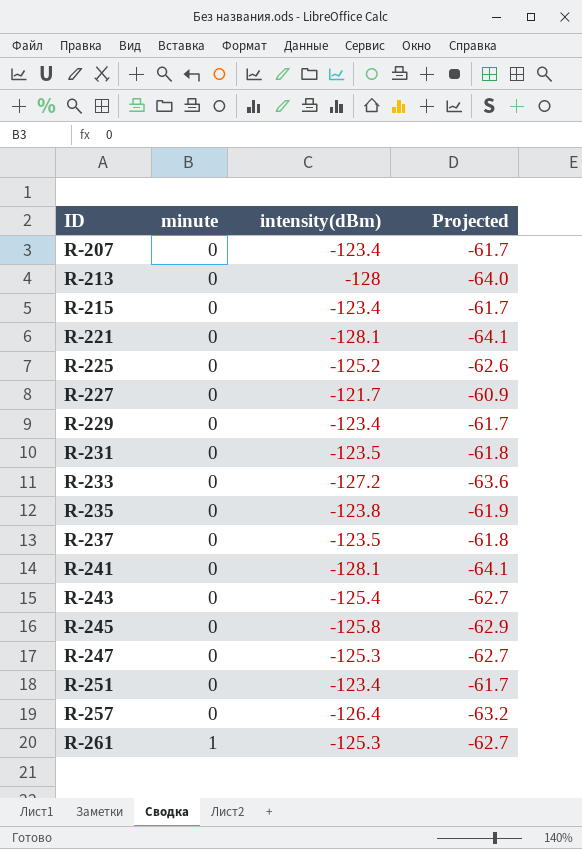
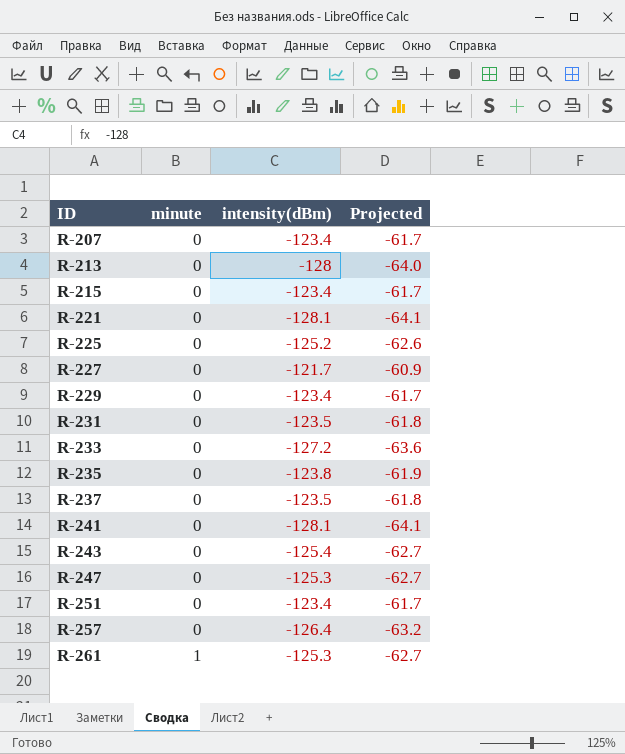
row R-245: 0 | -125.8 | -62.9 -> none

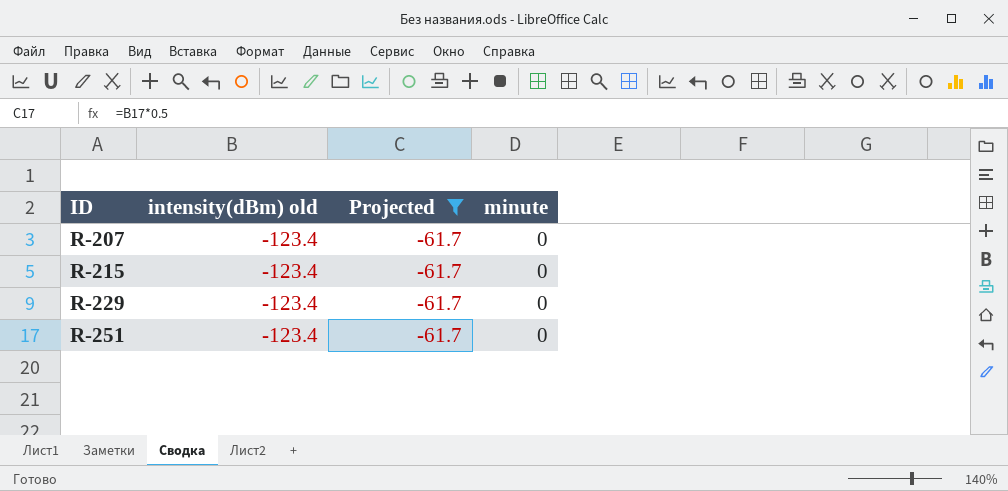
filter: none -> Projected = -61.7
column name: intensity(dBm) -> intensity(dBm) old
column minute | position: 2 -> 4

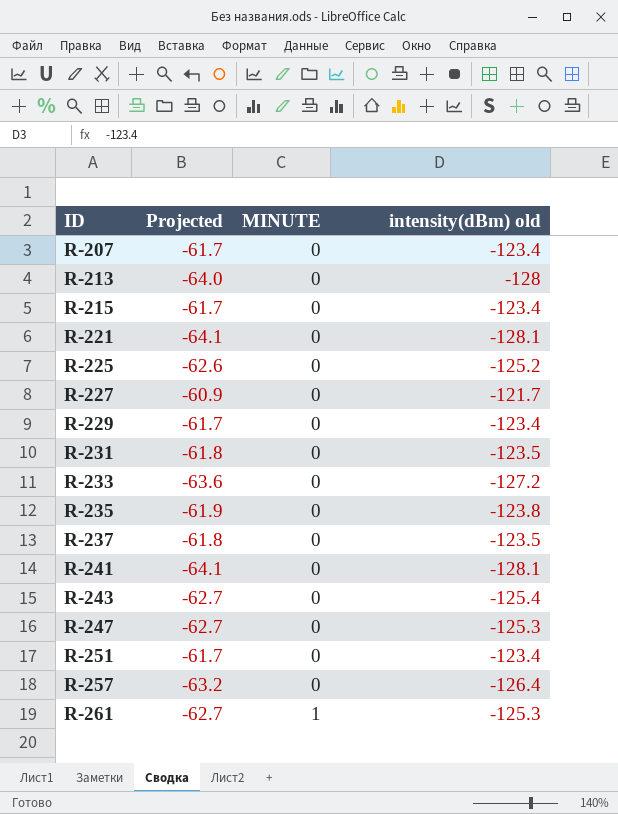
filter: Projected = -61.7 -> none
column name: minute -> MINUTE
column intensity(dBm) old | position: 2 -> 4

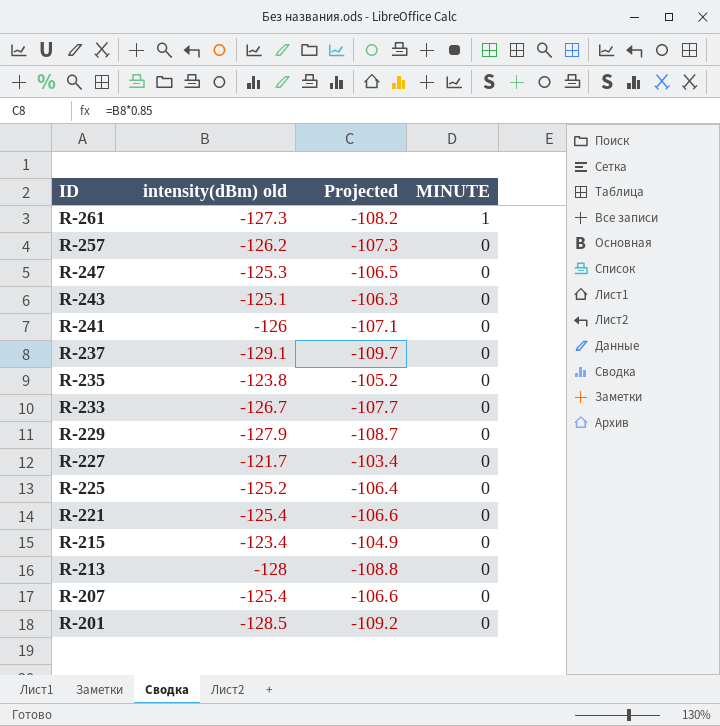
row order: ID ascending -> ID descending
column intensity(dBm) old | position: 4 -> 2
column Projected | formula: [intensity(dBm) old] * 0.5 -> [intensity(dBm) old] * 0.85
row R-231: -61.8 | 0 | -123.5 -> none
row R-251: -61.7 | 0 | -123.4 -> none
R-261 | intensity(dBm) old: -125.3 -> -127.3
R-257 | intensity(dBm) old: -126.4 -> -126.2
R-243 | intensity(dBm) old: -125.4 -> -125.1
R-241 | intensity(dBm) old: -128.1 -> -126
R-237 | intensity(dBm) old: -123.5 -> -129.1
R-233 | intensity(dBm) old: -127.2 -> -126.7
R-229 | intensity(dBm) old: -123.4 -> -127.9
R-221 | intensity(dBm) old: -128.1 -> -125.4
R-207 | intensity(dBm) old: -123.4 -> -125.4
row R-201: none -> -128.5 | -109.2 | 0

